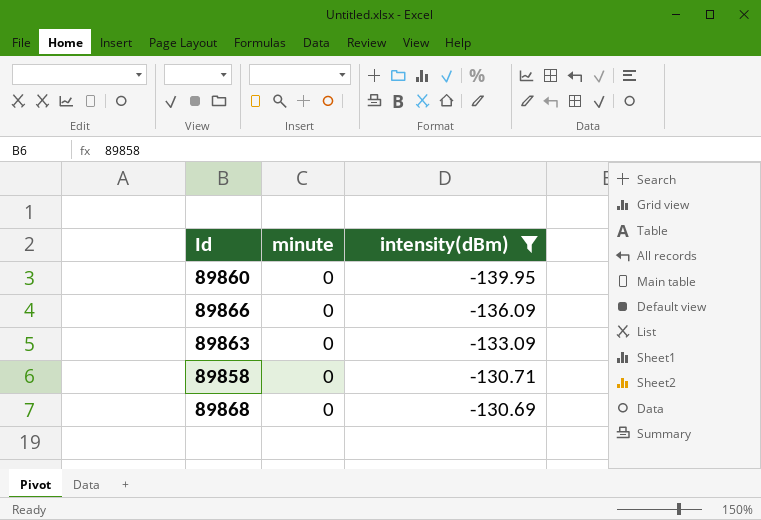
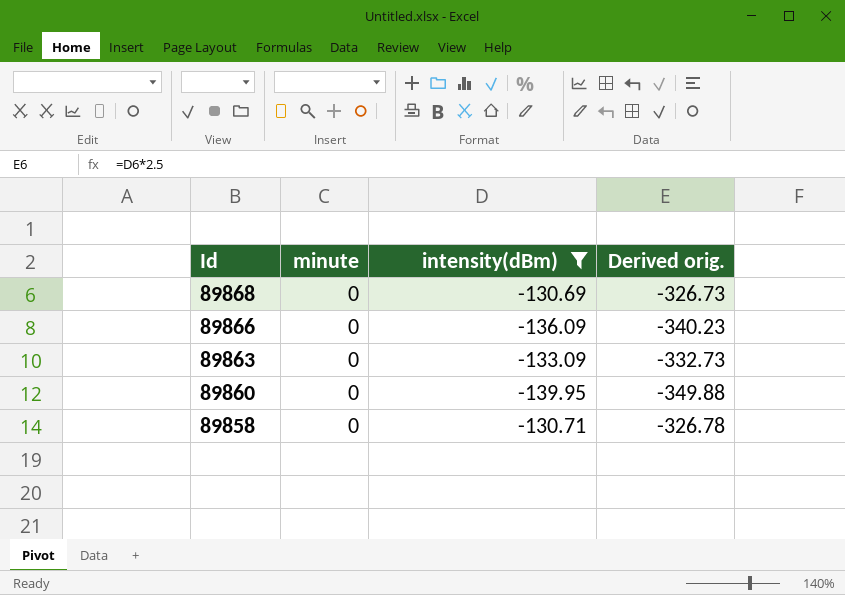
row order: intensity(dBm) ascending -> Id descending
column Derived orig. | formula: none -> [intensity(dBm)] * 2.5

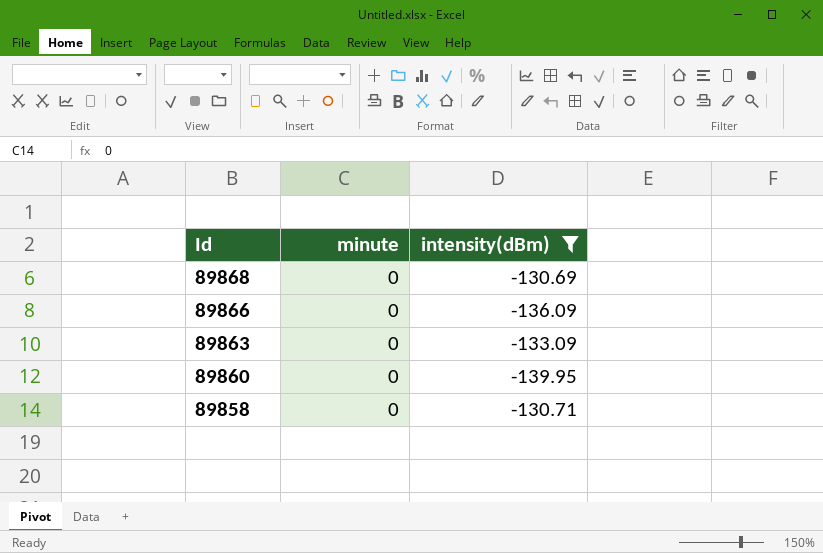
column Derived orig. | formula: [intensity(dBm)] * 2.5 -> none

